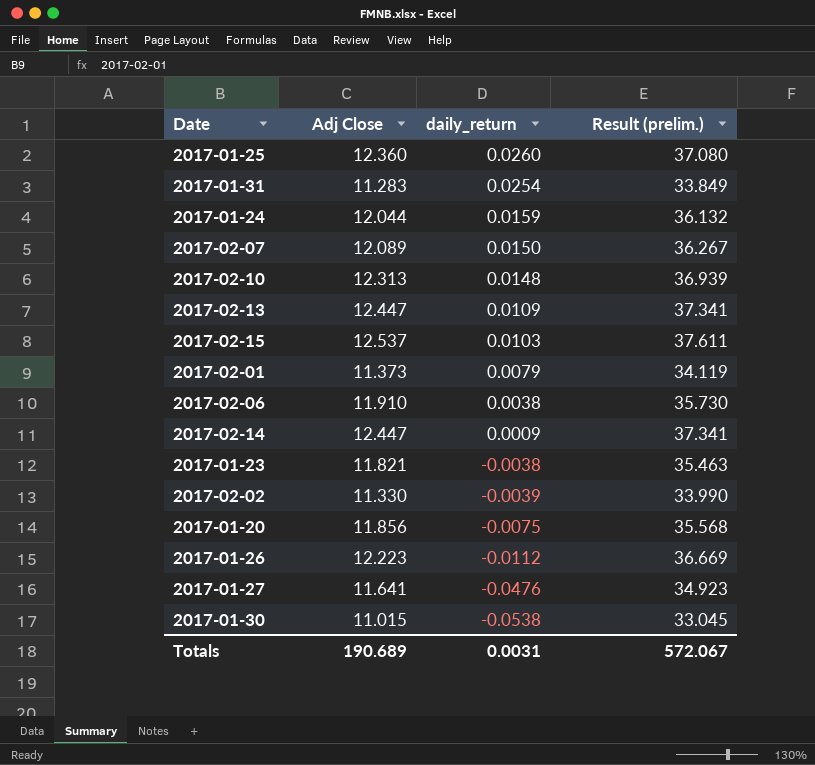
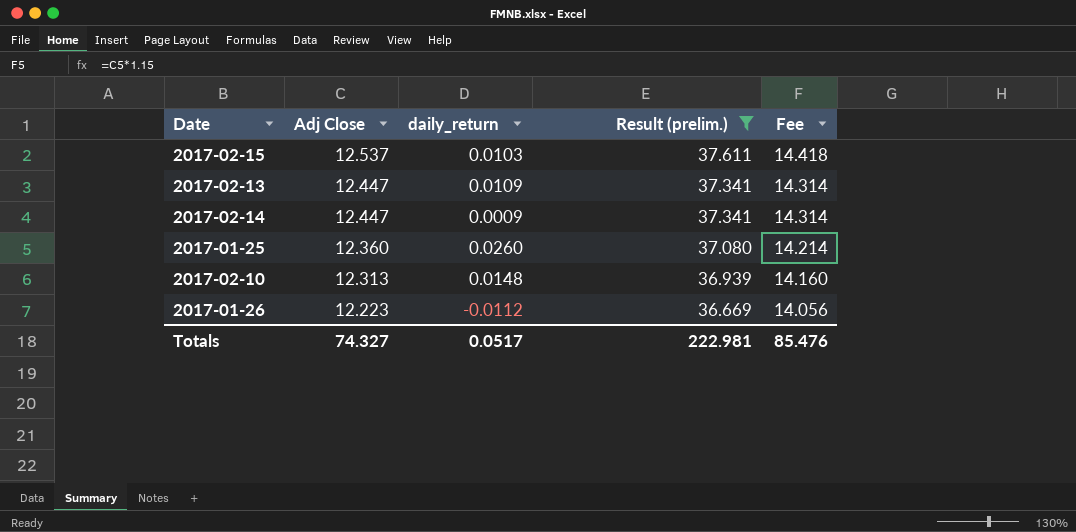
filter: none -> Result (prelim.) >= 36.669
row order: daily_return descending -> Adj Close descending
column Fee | formula: none -> [Adj Close] * 1.15
Totals | Adj Close: 190.689 -> 74.327
Totals | daily_return: 0.0031 -> 0.0517
Totals | Result (prelim.): 572.067 -> 222.981

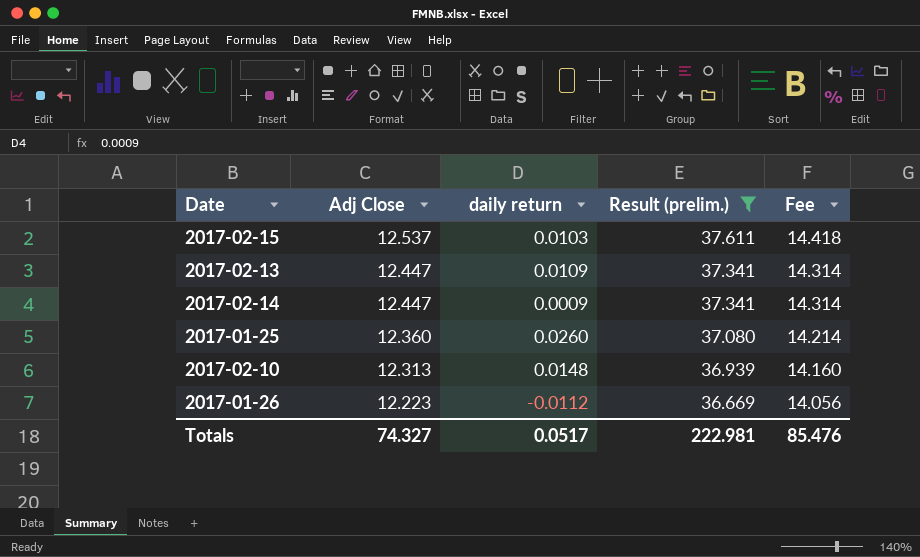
column name: daily_return -> daily return

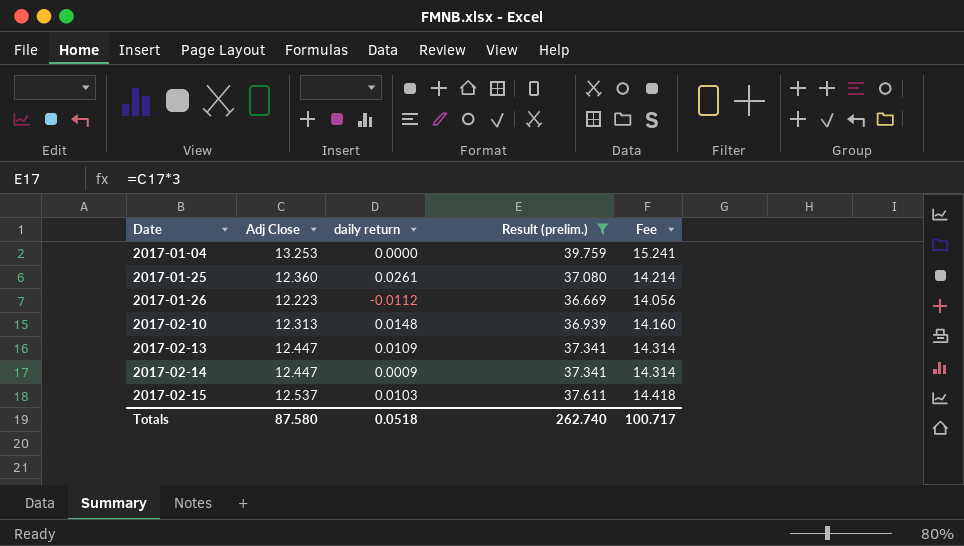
row order: Adj Close descending -> Date ascending
row 2017-01-04: none -> 13.253 | 0.0000 | 39.759 | 15.241
2017-01-25 | daily return: 0.0260 -> 0.0261
Totals | Adj Close: 74.327 -> 87.580
Totals | daily return: 0.0517 -> 0.0518
Totals | Result (prelim.): 222.981 -> 262.740
Totals | Fee: 85.476 -> 100.717

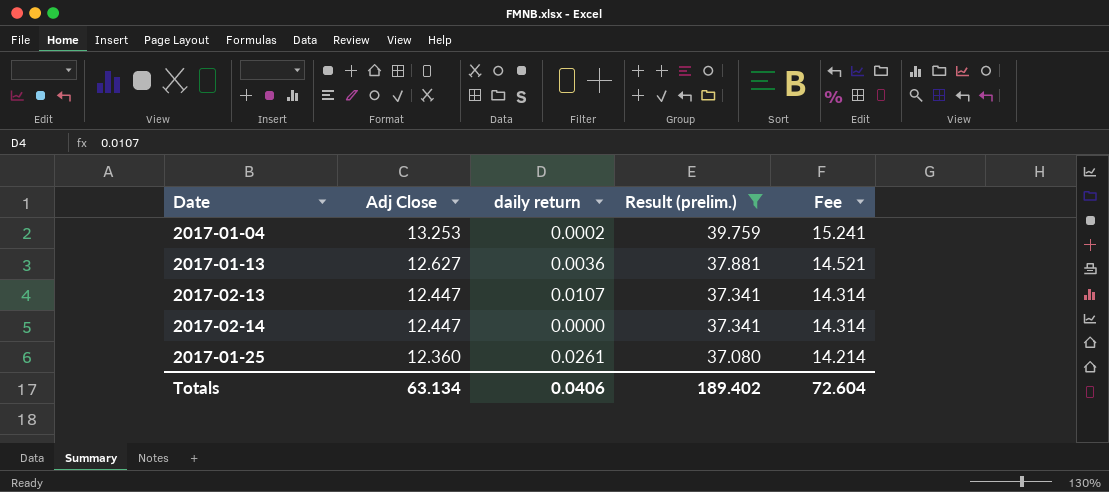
row order: Date ascending -> Adj Close descending
row 2017-01-26: 12.223 | -0.0112 | 36.669 | 14.056 -> none
row 2017-02-10: 12.313 | 0.0148 | 36.939 | 14.160 -> none
row 2017-02-15: 12.537 | 0.0103 | 37.611 | 14.418 -> none
2017-01-04 | daily return: 0.0000 -> 0.0002
row 2017-01-13: none -> 12.627 | 0.0036 | 37.881 | 14.521
2017-02-13 | daily return: 0.0109 -> 0.0107
2017-02-14 | daily return: 0.0009 -> 0.0000
Totals | Adj Close: 87.580 -> 63.134
Totals | daily return: 0.0518 -> 0.0406
Totals | Result (prelim.): 262.740 -> 189.402
Totals | Fee: 100.717 -> 72.604

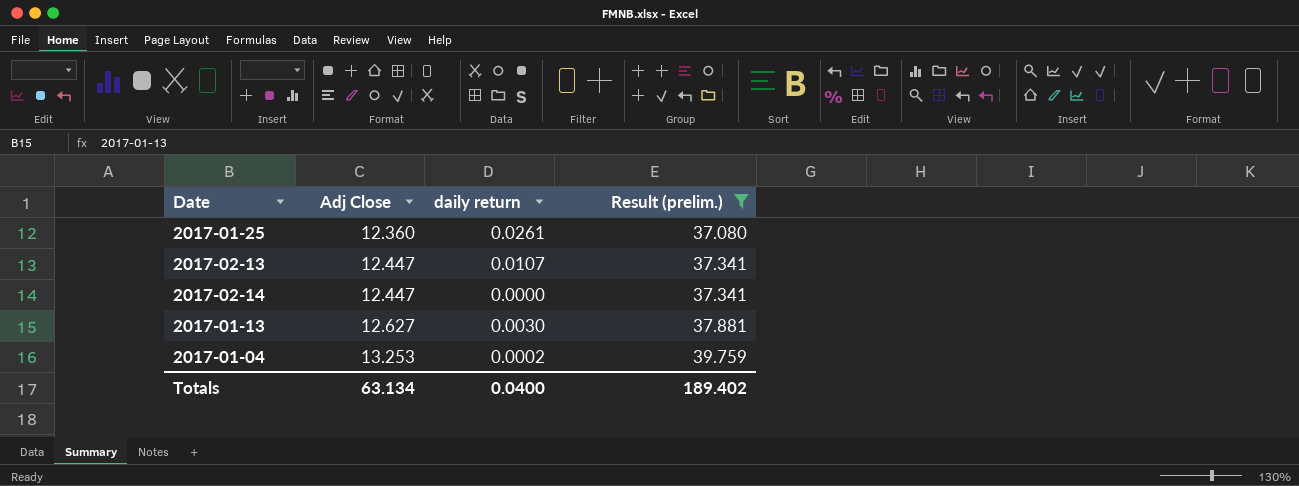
row order: Adj Close descending -> Adj Close ascending
column Fee | formula: [Adj Close] * 1.15 -> none
2017-01-13 | daily return: 0.0036 -> 0.0030
Totals | daily return: 0.0406 -> 0.0400

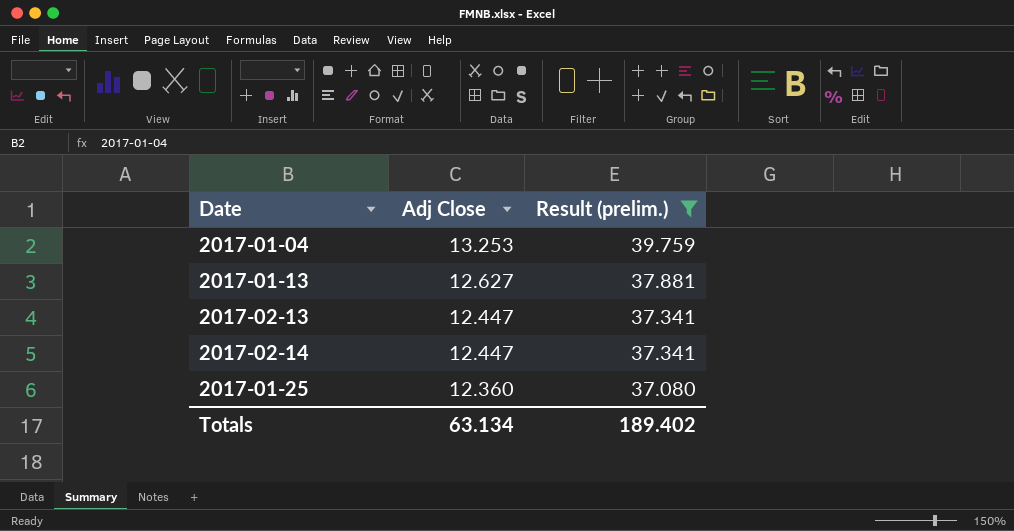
row order: Adj Close ascending -> Adj Close descending
column daily return | position: 3 -> none

